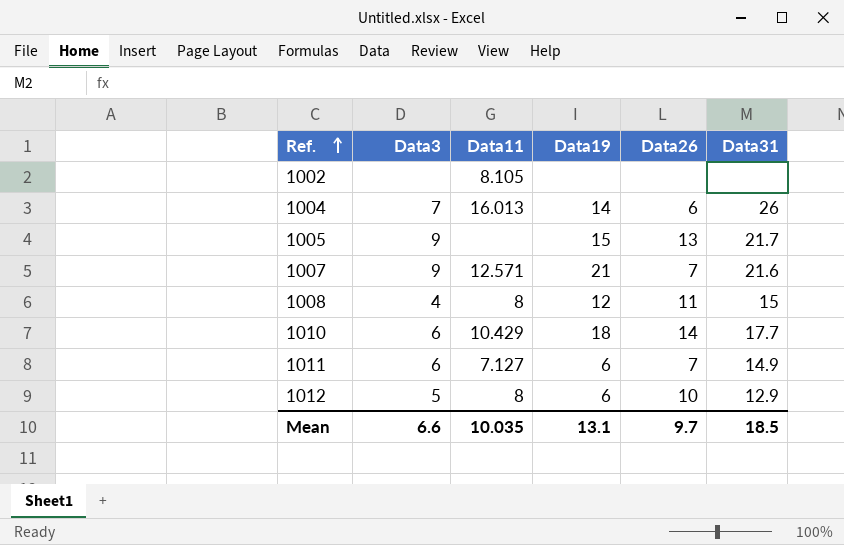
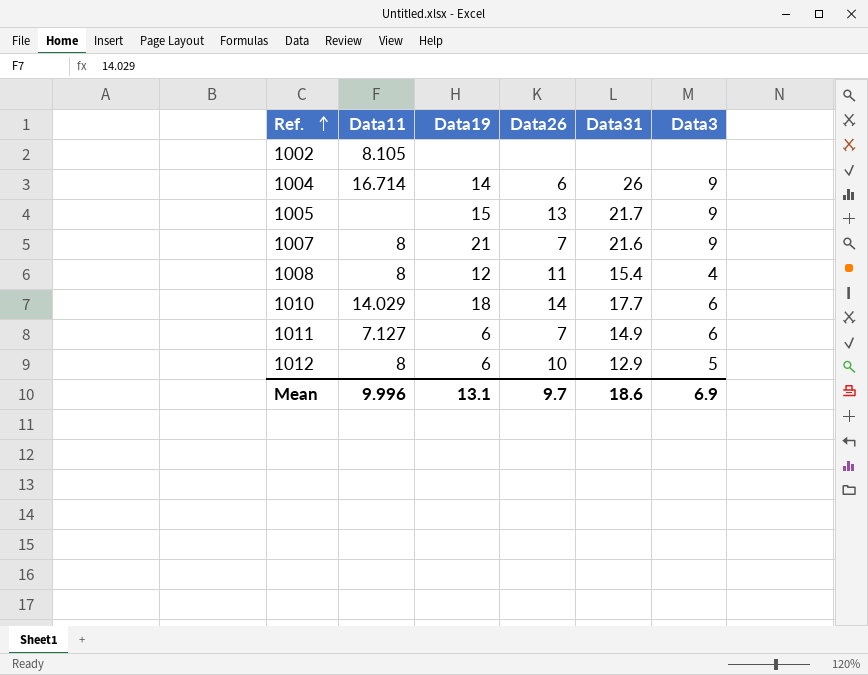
column Data3 | position: 2 -> 6
1004 | Data11: 16.013 -> 16.714
1004 | Data3: 7 -> 9
1007 | Data11: 12.571 -> 8
1008 | Data31: 15 -> 15.4
1010 | Data11: 10.429 -> 14.029
Mean | Data11: 10.035 -> 9.996
Mean | Data31: 18.5 -> 18.6
Mean | Data3: 6.6 -> 6.9

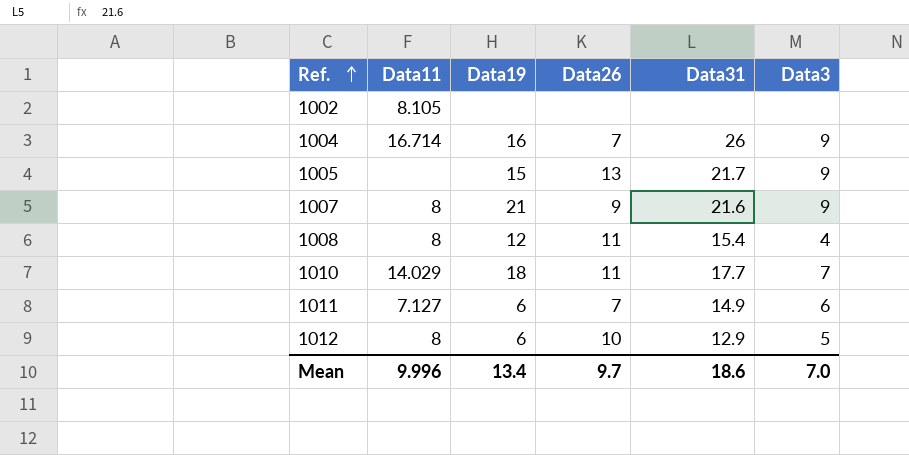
1004 | Data19: 14 -> 16
1004 | Data26: 6 -> 7
1007 | Data26: 7 -> 9
1010 | Data26: 14 -> 11
1010 | Data3: 6 -> 7
Mean | Data19: 13.1 -> 13.4
Mean | Data3: 6.9 -> 7.0

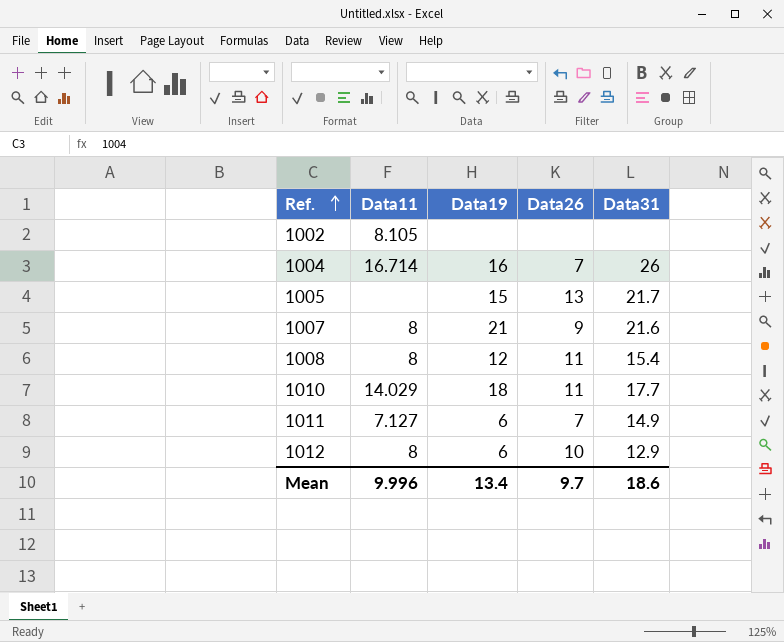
column Data3 | position: 6 -> none

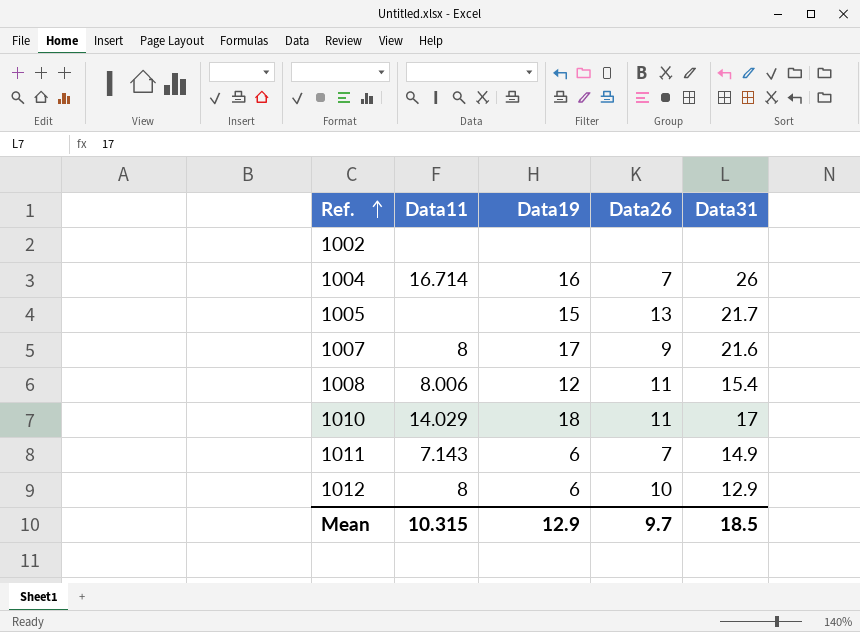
1002 | Data11: 8.105 -> none
1007 | Data19: 21 -> 17
1008 | Data11: 8 -> 8.006
1010 | Data31: 17.7 -> 17
1011 | Data11: 7.127 -> 7.143
Mean | Data11: 9.996 -> 10.315
Mean | Data19: 13.4 -> 12.9
Mean | Data31: 18.6 -> 18.5

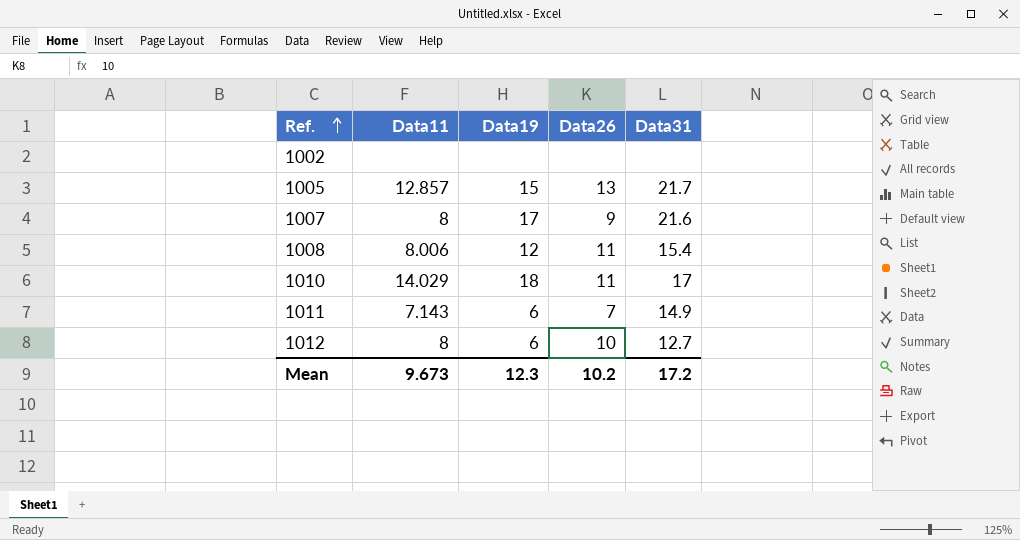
row 1004: 16.714 | 16 | 7 | 26 -> none
1005 | Data11: none -> 12.857
1012 | Data31: 12.9 -> 12.7
Mean | Data11: 10.315 -> 9.673
Mean | Data19: 12.9 -> 12.3
Mean | Data26: 9.7 -> 10.2
Mean | Data31: 18.5 -> 17.2

